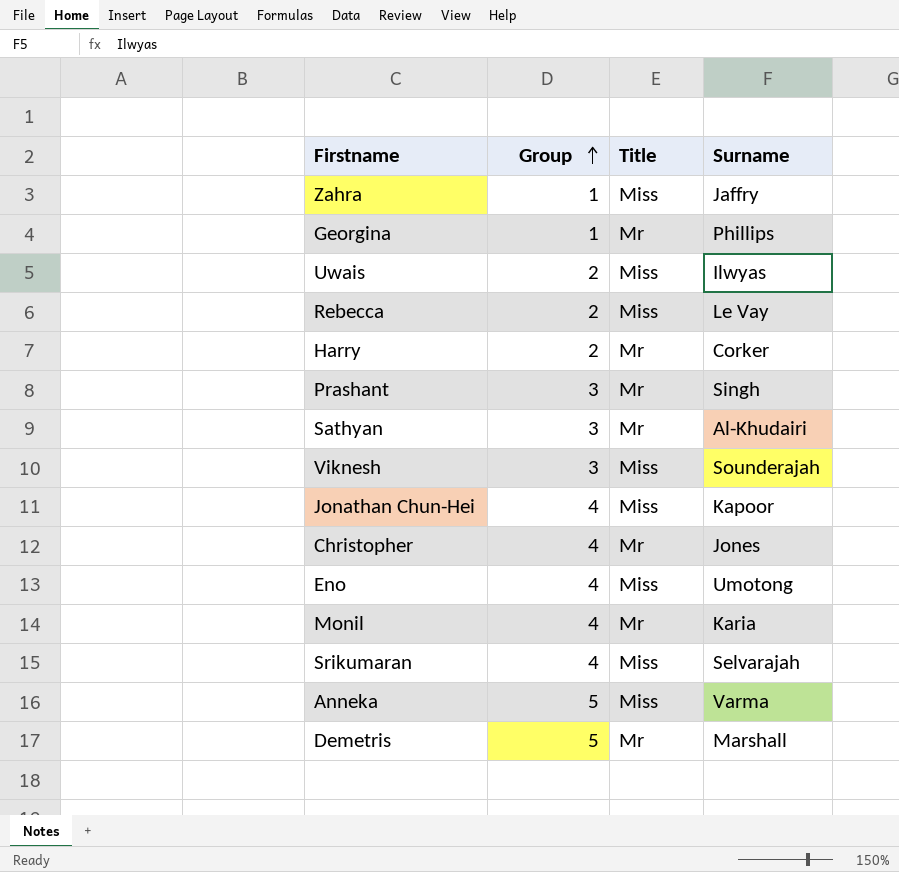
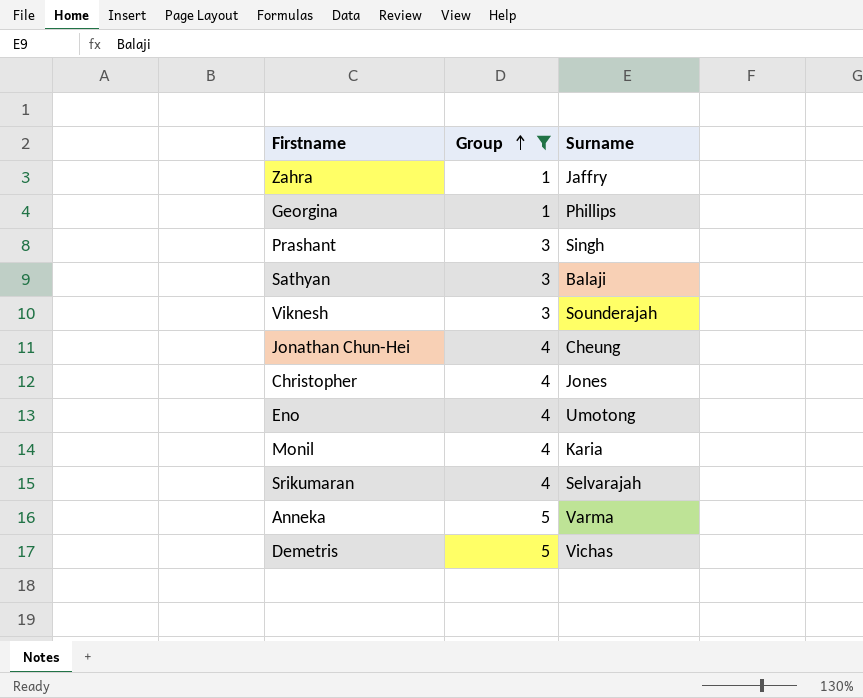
filter: none -> Group != 2
column Title | position: 3 -> none
Sathyan | Surname: Al-Khudairi -> Balaji
Jonathan Chun-Hei | Surname: Kapoor -> Cheung
Demetris | Surname: Marshall -> Vichas

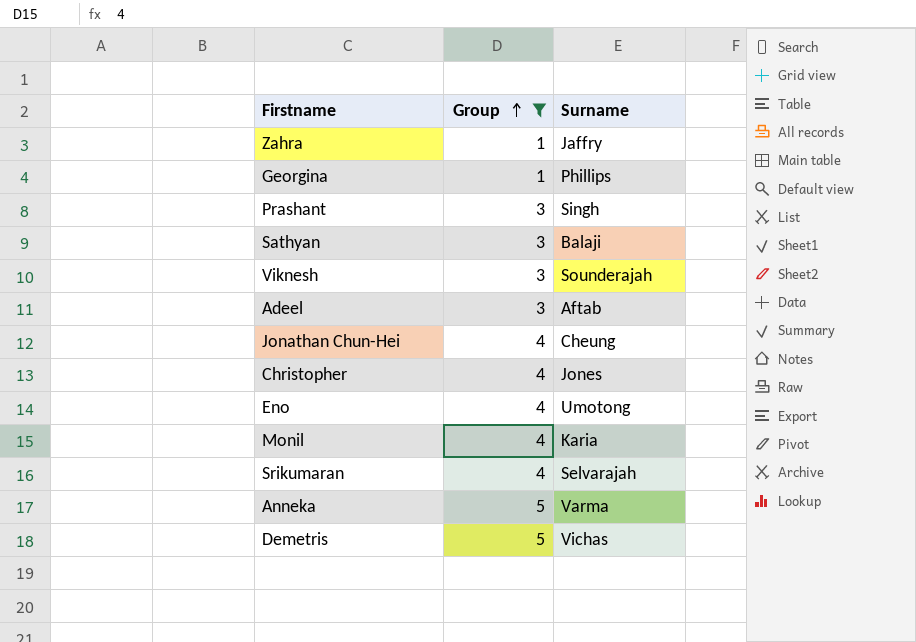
row Adeel: none -> 3 | Aftab

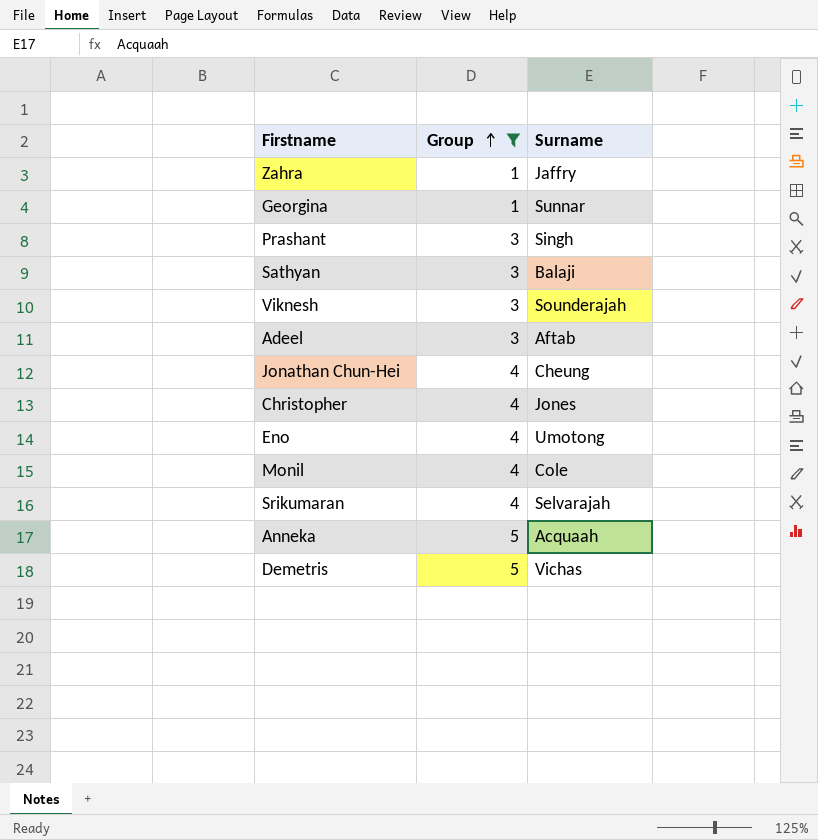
Georgina | Surname: Phillips -> Sunnar
Monil | Surname: Karia -> Cole
Anneka | Surname: Varma -> Acquaah

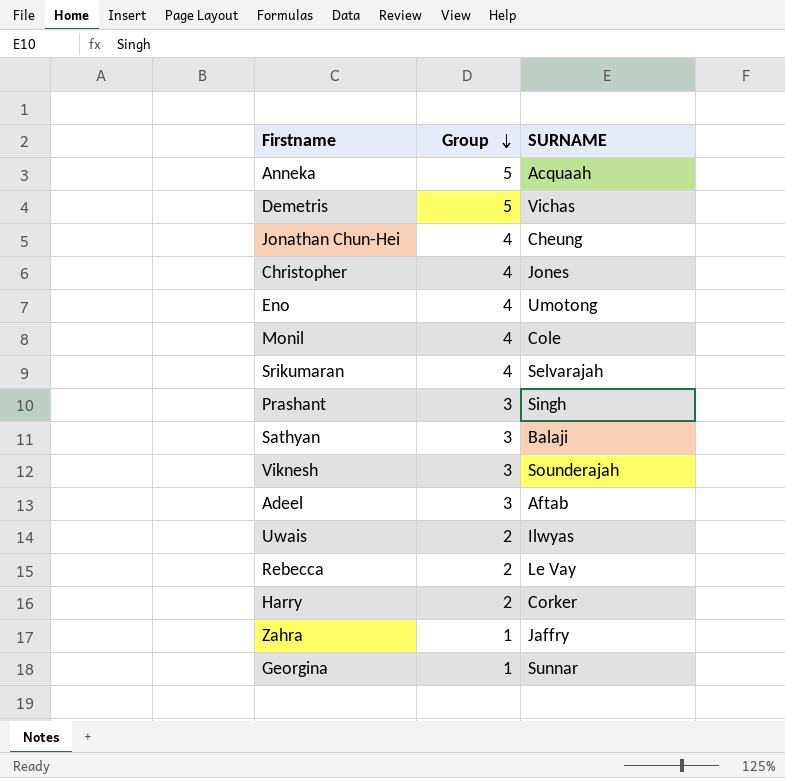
filter: Group != 2 -> none
row order: Group ascending -> Group descending
column name: Surname -> SURNAME

